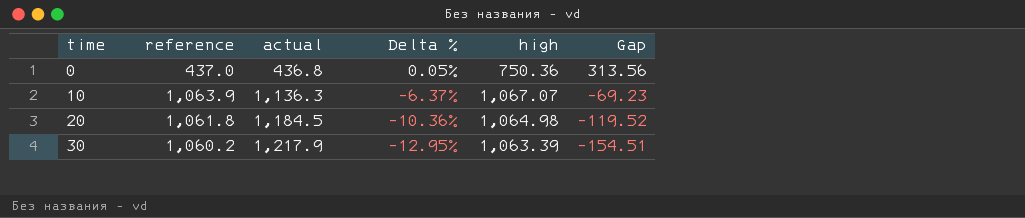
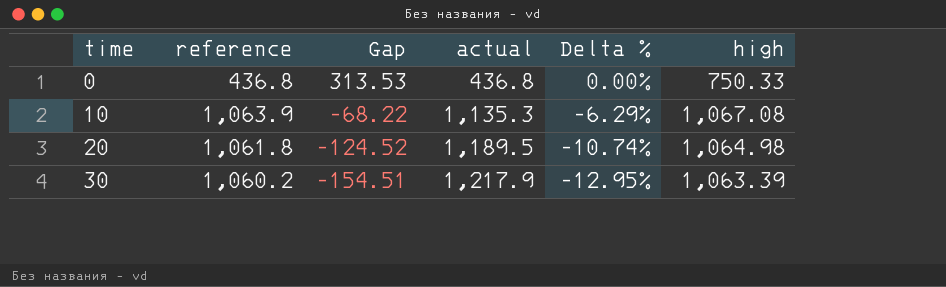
column Gap | position: 6 -> 3
0 | reference: 437.0 -> 436.8
0 | Gap: 313.56 -> 313.53
0 | Delta %: 0.05% -> 0.00%
0 | high: 750.36 -> 750.33
10 | Gap: -69.23 -> -68.22
10 | actual: 1,136.3 -> 1,135.3
10 | Delta %: -6.37% -> -6.29%
10 | high: 1,067.07 -> 1,067.08
20 | Gap: -119.52 -> -124.52
20 | actual: 1,184.5 -> 1,189.5
20 | Delta %: -10.36% -> -10.74%

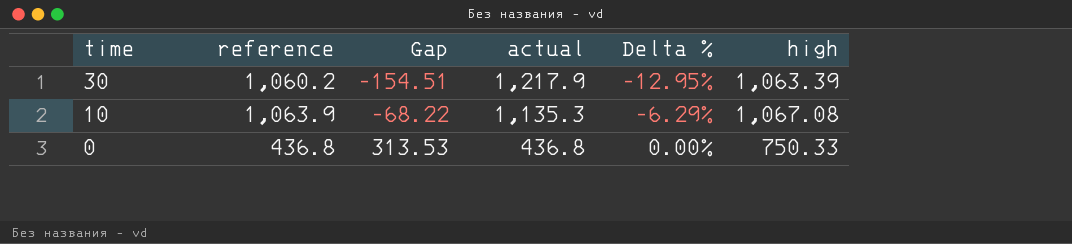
row order: time ascending -> time descending
row 20: 1,061.8 | -124.52 | 1,189.5 | -10.74% | 1,064.98 -> none

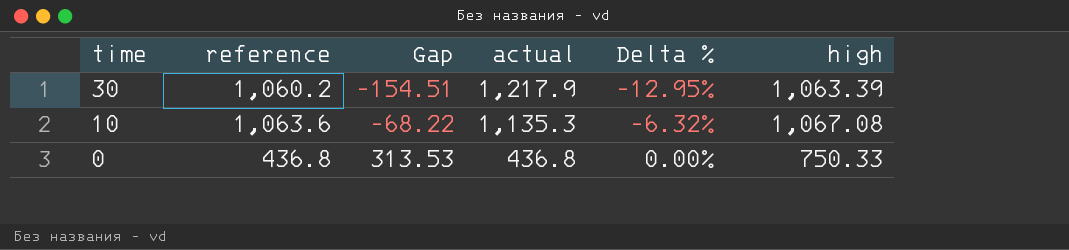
10 | reference: 1,063.9 -> 1,063.6
10 | Delta %: -6.29% -> -6.32%

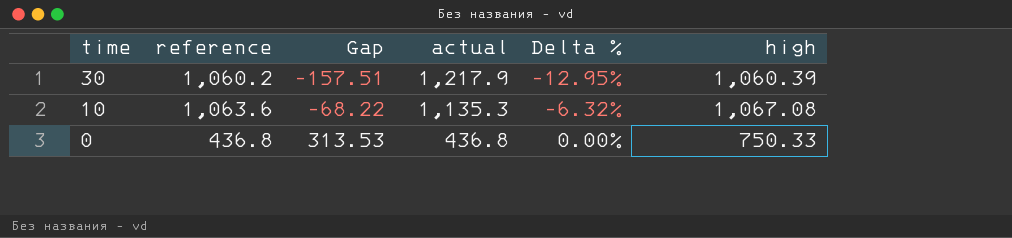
30 | Gap: -154.51 -> -157.51
30 | high: 1,063.39 -> 1,060.39

